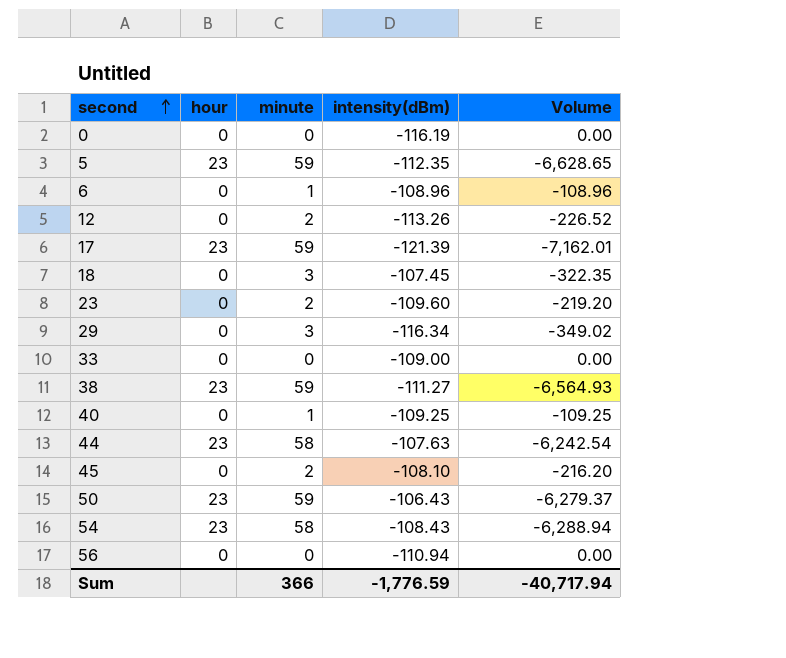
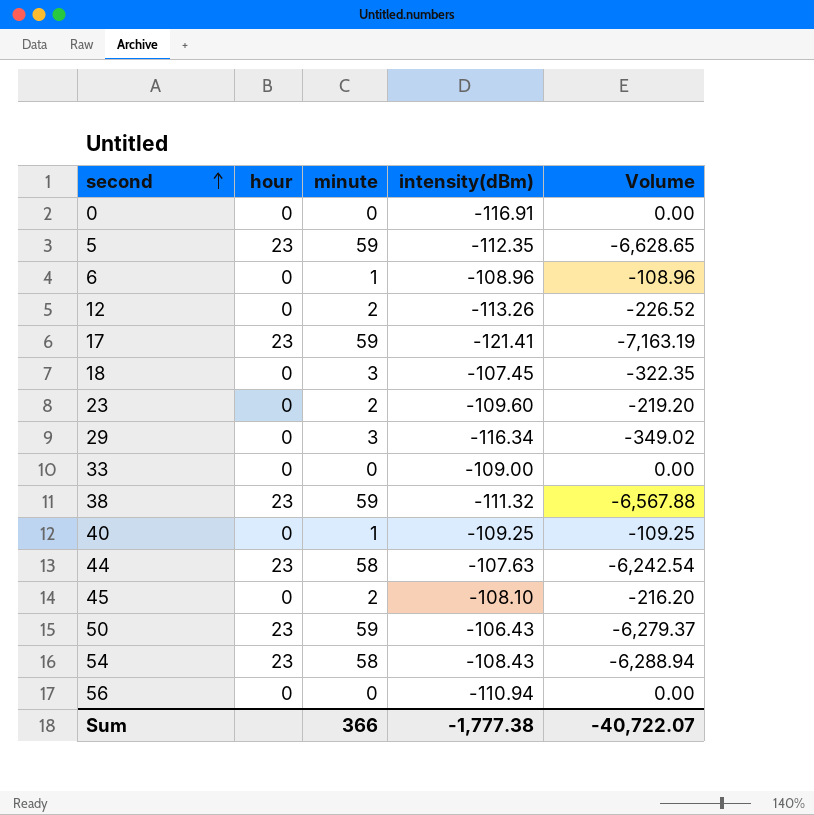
0 | intensity(dBm): -116.19 -> -116.91
17 | intensity(dBm): -121.39 -> -121.41
17 | Volume: -7,162.01 -> -7,163.19
38 | intensity(dBm): -111.27 -> -111.32
38 | Volume: -6,564.93 -> -6,567.88
Sum | intensity(dBm): -1,776.59 -> -1,777.38
Sum | Volume: -40,717.94 -> -40,722.07

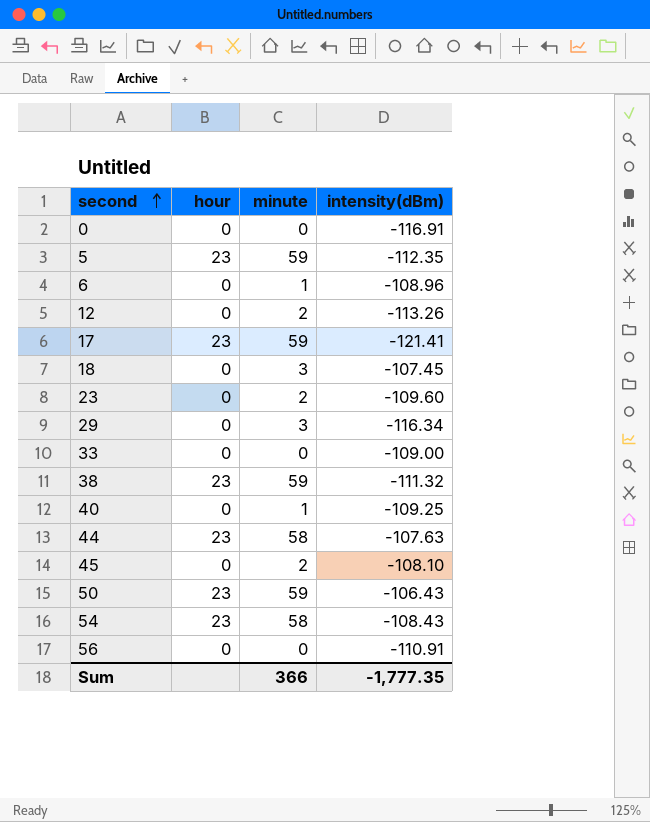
column Volume | formula: [minute] * [intensity(dBm)] -> none
56 | intensity(dBm): -110.94 -> -110.91
Sum | intensity(dBm): -1,777.38 -> -1,777.35

